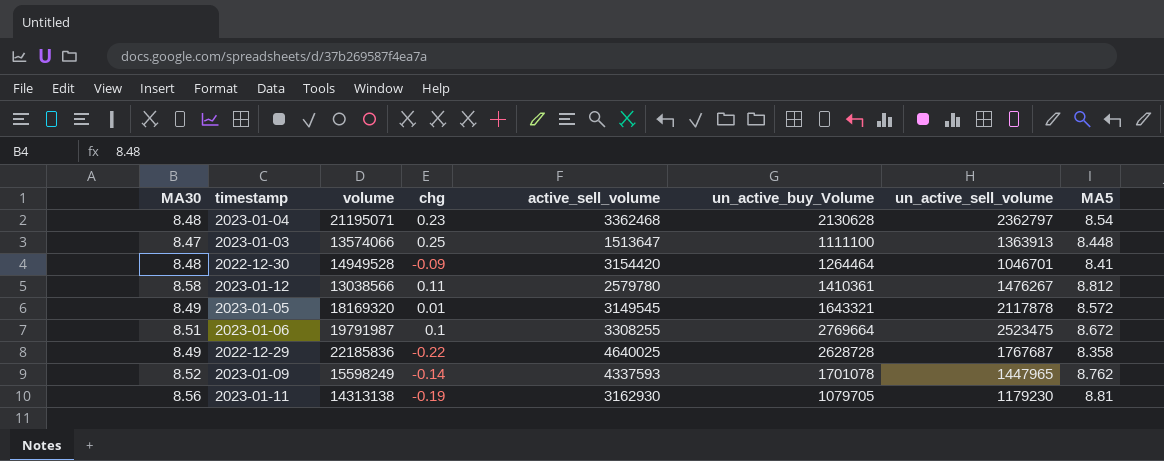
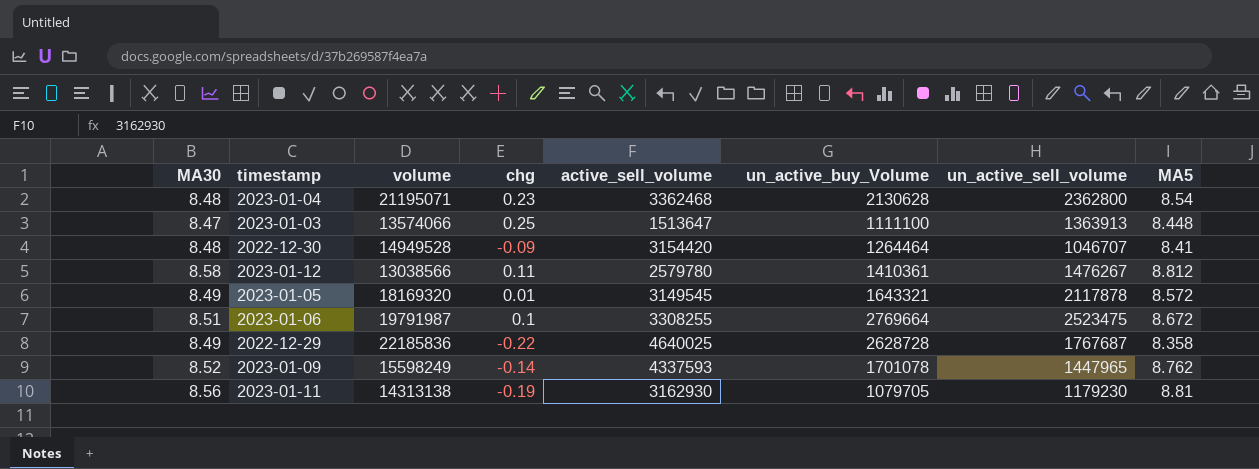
2023-01-04 | un_active_sell_volume: 2362797 -> 2362800
2022-12-30 | un_active_sell_volume: 1046701 -> 1046707

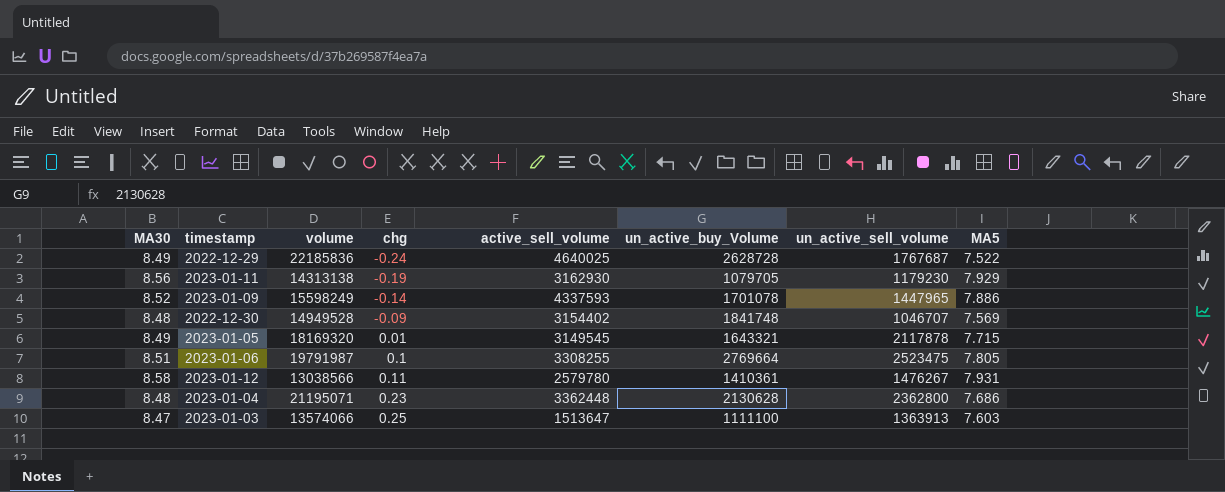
row order: none -> chg ascending
2022-12-29 | chg: -0.22 -> -0.24
2022-12-29 | MA5: 8.358 -> 7.522
2023-01-11 | MA5: 8.81 -> 7.929
2023-01-09 | MA5: 8.762 -> 7.886
2022-12-30 | active_sell_volume: 3154420 -> 3154402
2022-12-30 | un_active_buy_Volume: 1264464 -> 1841748
2022-12-30 | MA5: 8.41 -> 7.569
2023-01-05 | MA5: 8.572 -> 7.715
2023-01-06 | MA5: 8.672 -> 7.805
2023-01-12 | MA5: 8.812 -> 7.931
2023-01-04 | active_sell_volume: 3362468 -> 3362448
2023-01-04 | MA5: 8.54 -> 7.686
2023-01-03 | MA5: 8.448 -> 7.603

